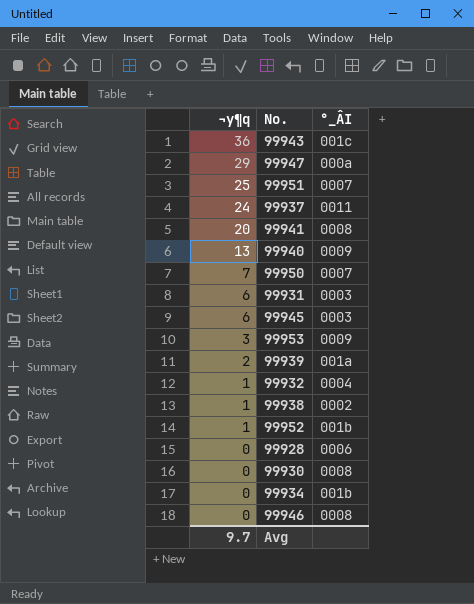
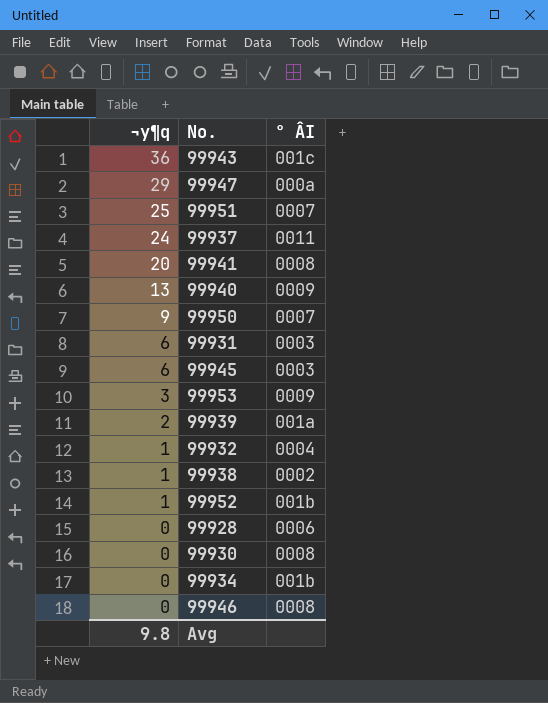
column name: °_ÂI -> ° ÂI
99950 | ¬y¶q: 7 -> 9
Avg | ¬y¶q: 9.7 -> 9.8

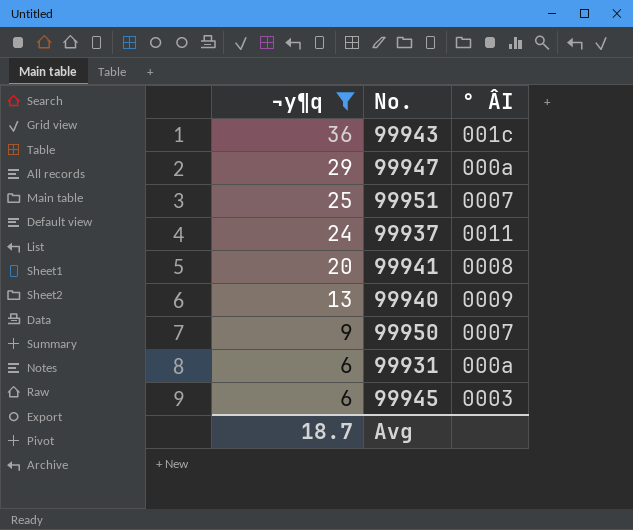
filter: none -> ¬y¶q >= 6
99931 | ° ÂI: 0003 -> 000a
Avg | ¬y¶q: 9.8 -> 18.7

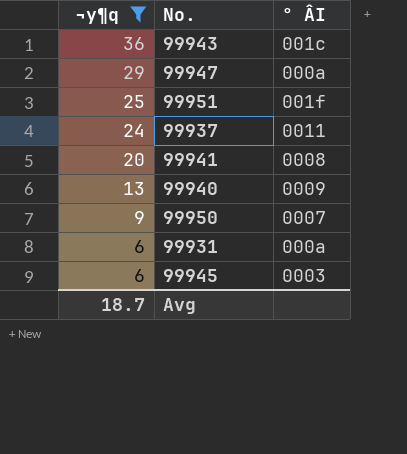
99951 | ° ÂI: 0007 -> 001f

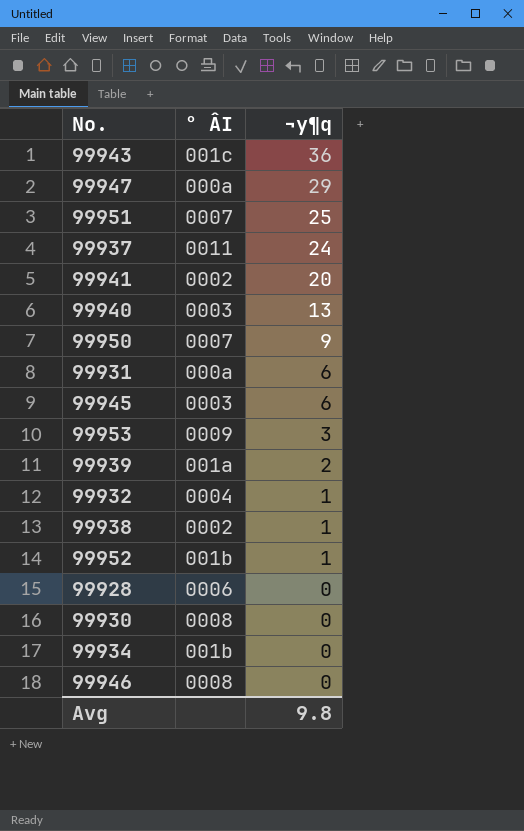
filter: ¬y¶q >= 6 -> none
column ¬y¶q | position: 1 -> 3
99951 | ° ÂI: 001f -> 0007
99941 | ° ÂI: 0008 -> 0002
99940 | ° ÂI: 0009 -> 0003
Avg | ¬y¶q: 18.7 -> 9.8

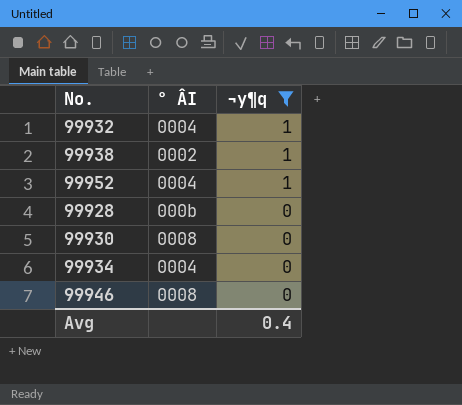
filter: none -> ¬y¶q <= 1
99952 | ° ÂI: 001b -> 0004
99928 | ° ÂI: 0006 -> 000b
99934 | ° ÂI: 001b -> 0004
Avg | ¬y¶q: 9.8 -> 0.4

